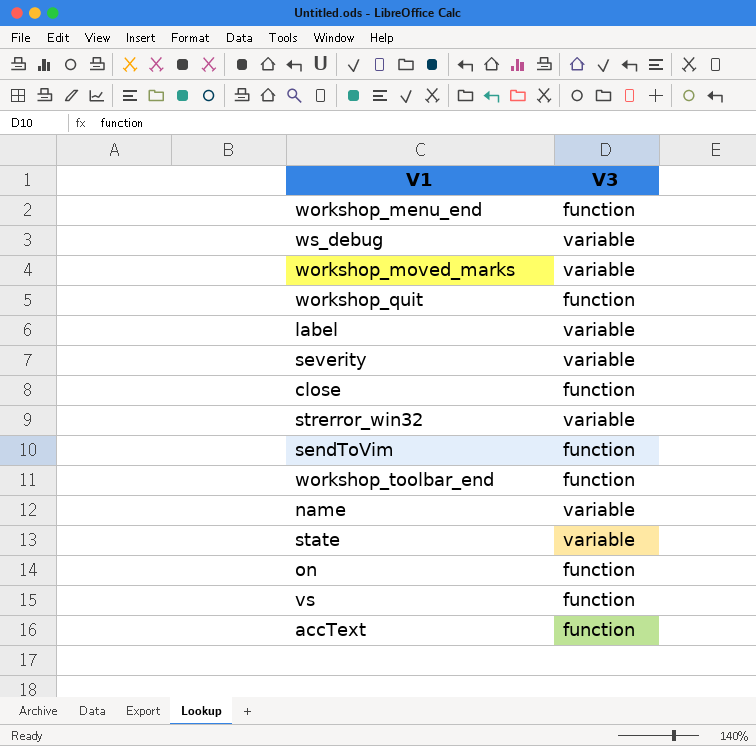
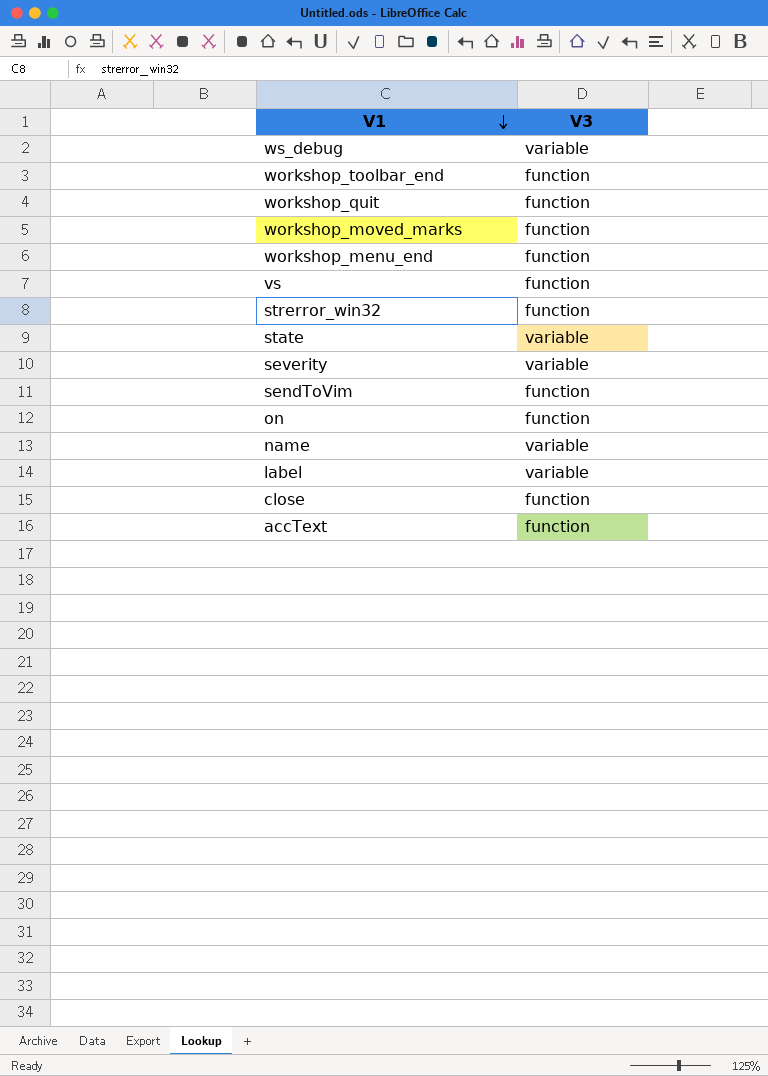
row order: none -> V1 descending
workshop_moved_marks | V3: variable -> function
strerror_win32 | V3: variable -> function

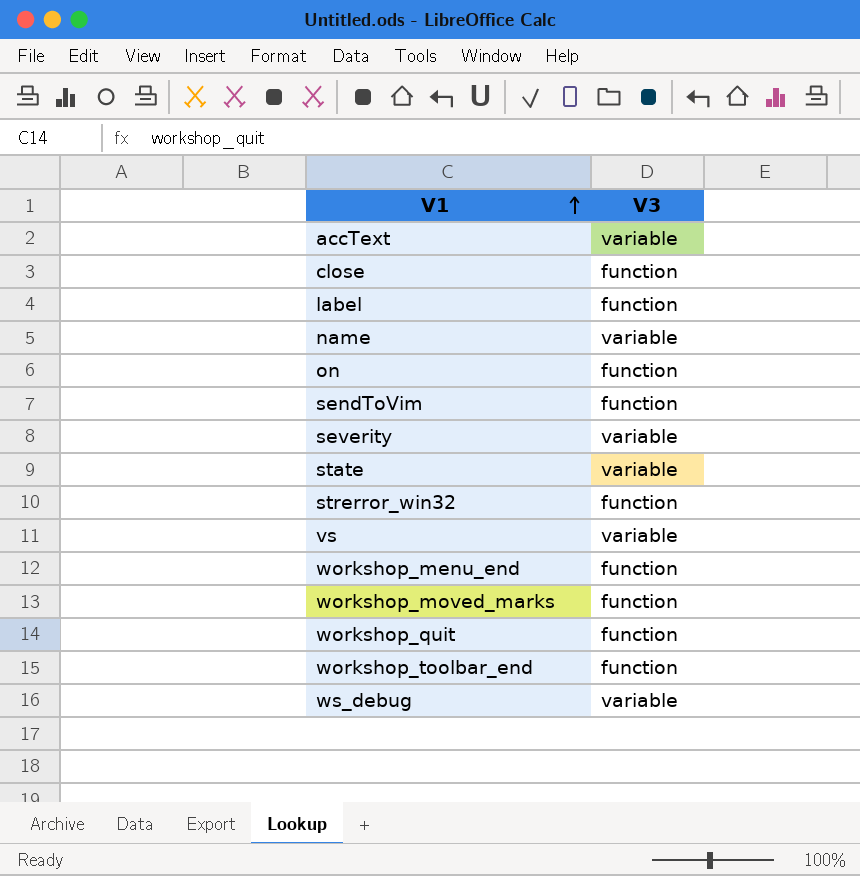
row order: V1 descending -> V1 ascending
accText | V3: function -> variable
label | V3: variable -> function
vs | V3: function -> variable

